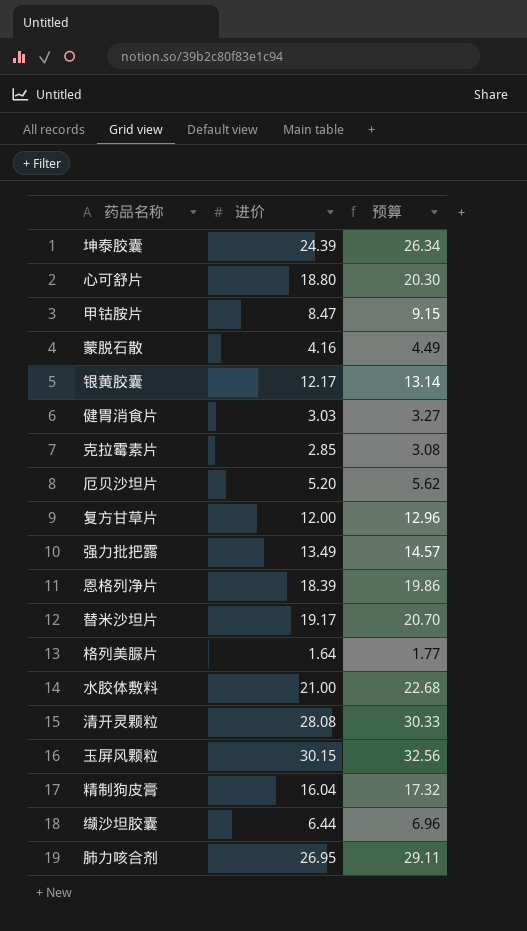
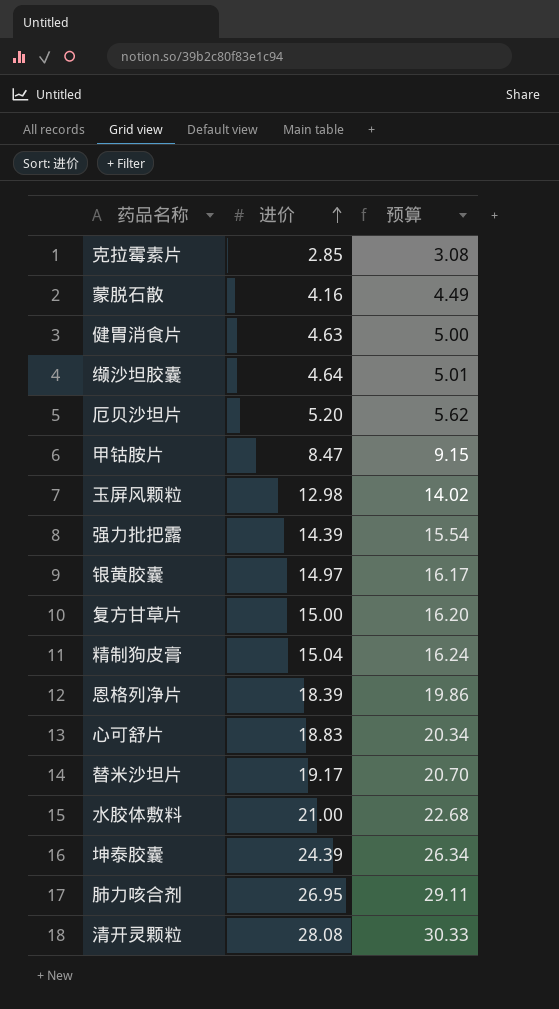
row order: none -> 进价 ascending
row 格列美脲片: 1.64 | 1.77 -> none
健胃消食片 | 进价: 3.03 -> 4.63
健胃消食片 | 预算: 3.27 -> 5.00
缬沙坦胶囊 | 进价: 6.44 -> 4.64
缬沙坦胶囊 | 预算: 6.96 -> 5.01
玉屏风颗粒 | 进价: 30.15 -> 12.98
玉屏风颗粒 | 预算: 32.56 -> 14.02
强力批把露 | 进价: 13.49 -> 14.39
强力批把露 | 预算: 14.57 -> 15.54
银黄胶囊 | 进价: 12.17 -> 14.97
银黄胶囊 | 预算: 13.14 -> 16.17
复方甘草片 | 进价: 12.00 -> 15.00
复方甘草片 | 预算: 12.96 -> 16.20
精制狗皮膏 | 进价: 16.04 -> 15.04
精制狗皮膏 | 预算: 17.32 -> 16.24
心可舒片 | 进价: 18.80 -> 18.83
心可舒片 | 预算: 20.30 -> 20.34

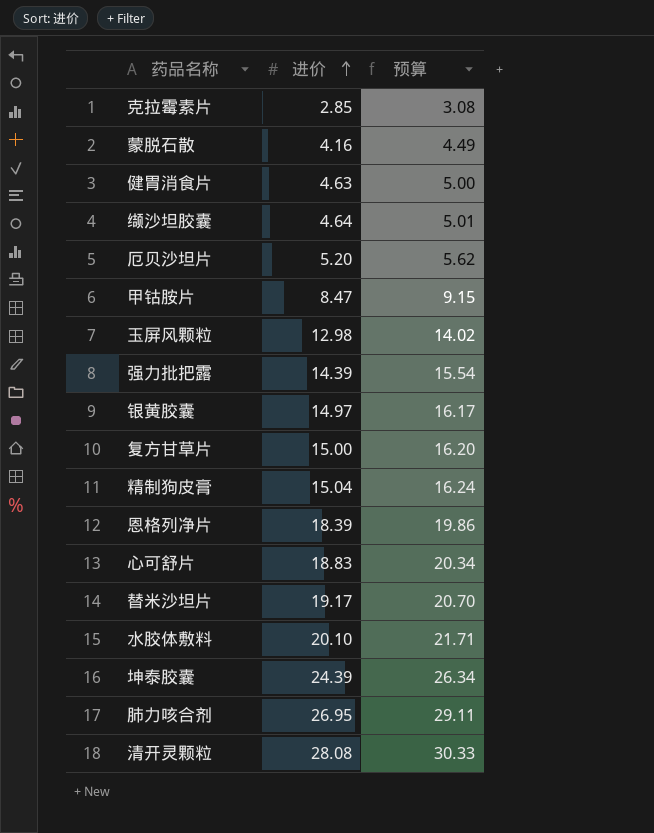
水胶体敷料 | 进价: 21.00 -> 20.10
水胶体敷料 | 预算: 22.68 -> 21.71

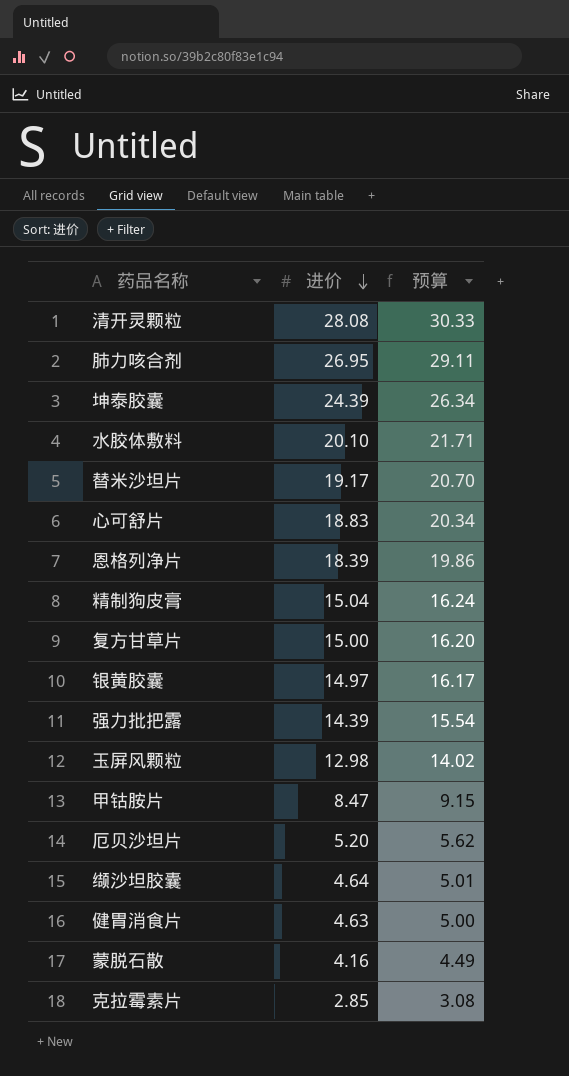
row order: 进价 ascending -> 进价 descending

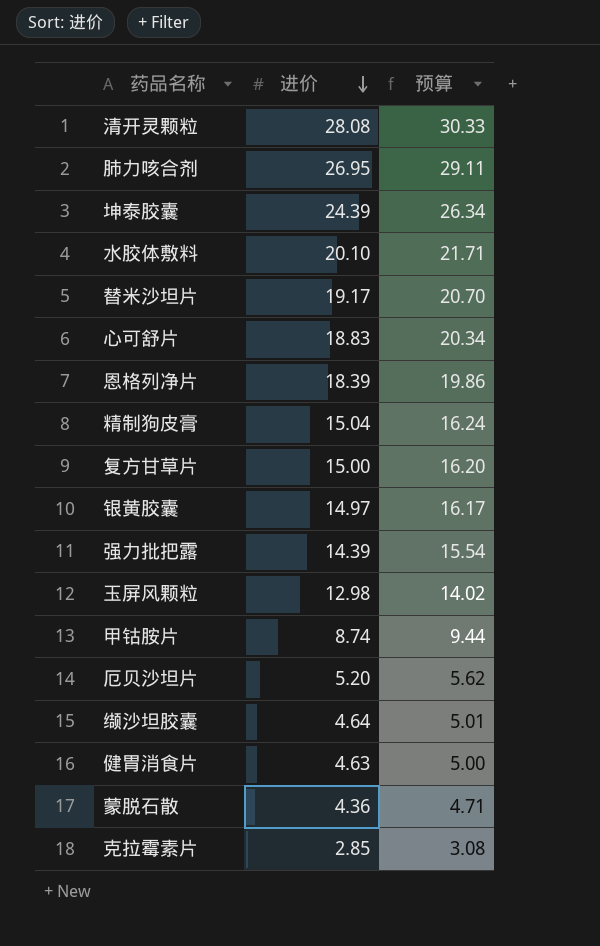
甲钴胺片 | 进价: 8.47 -> 8.74
甲钴胺片 | 预算: 9.15 -> 9.44
蒙脱石散 | 进价: 4.16 -> 4.36
蒙脱石散 | 预算: 4.49 -> 4.71

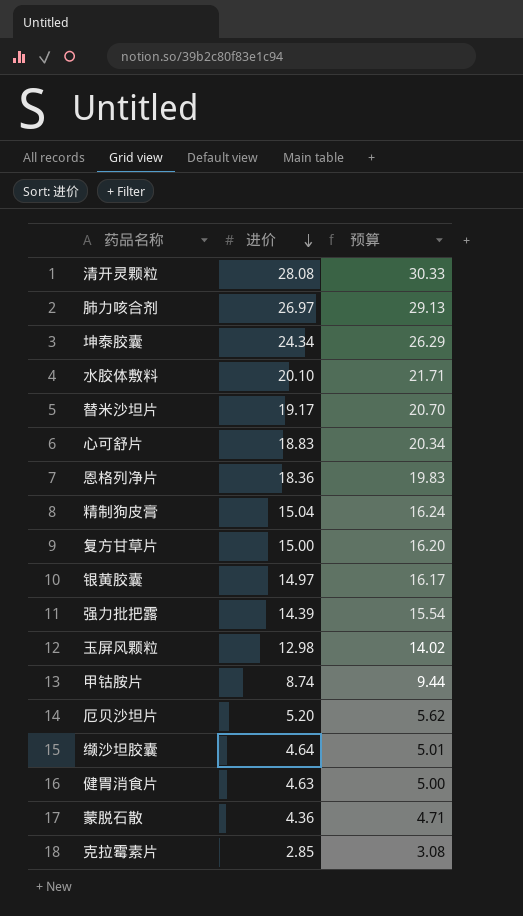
肺力咳合剂 | 进价: 26.95 -> 26.97
肺力咳合剂 | 预算: 29.11 -> 29.13
坤泰胶囊 | 进价: 24.39 -> 24.34
坤泰胶囊 | 预算: 26.34 -> 26.29
恩格列净片 | 进价: 18.39 -> 18.36
恩格列净片 | 预算: 19.86 -> 19.83

